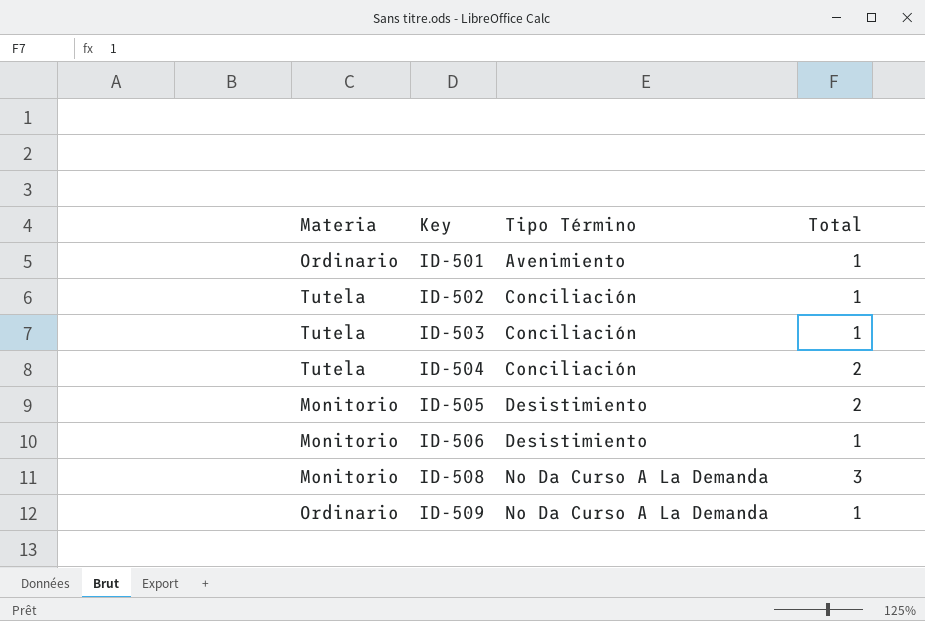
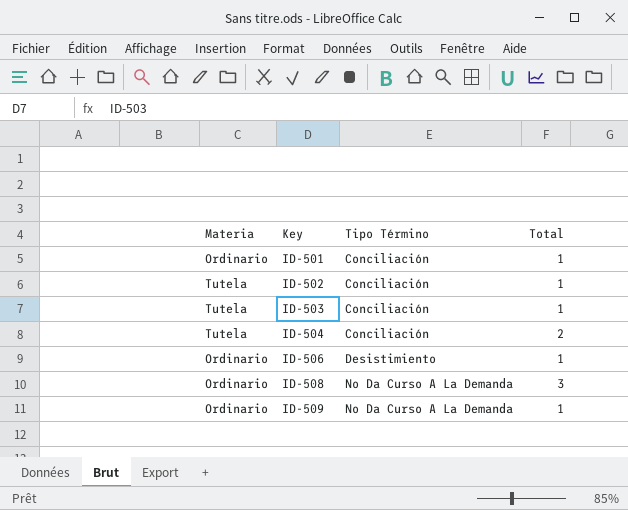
row ID-505: Monitorio | Desistimiento | 2 -> none
ID-501 | Tipo Término: Avenimiento -> Conciliación
ID-506 | Materia: Monitorio -> Ordinario
ID-508 | Materia: Monitorio -> Ordinario

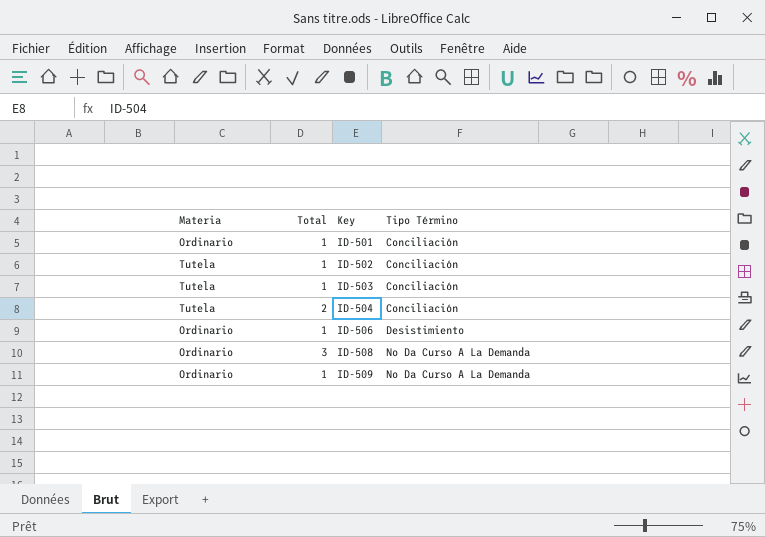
column Total | position: 4 -> 2

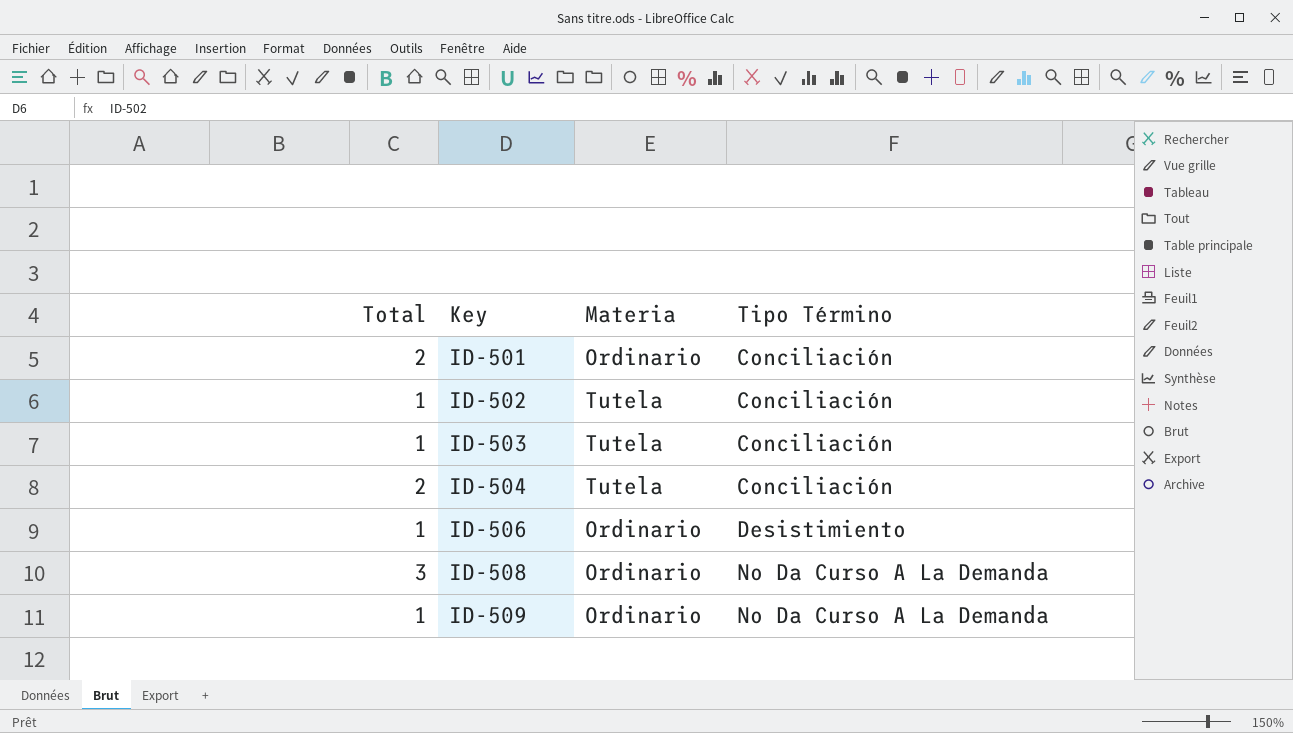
column Materia | position: 1 -> 3
ID-501 | Total: 1 -> 2

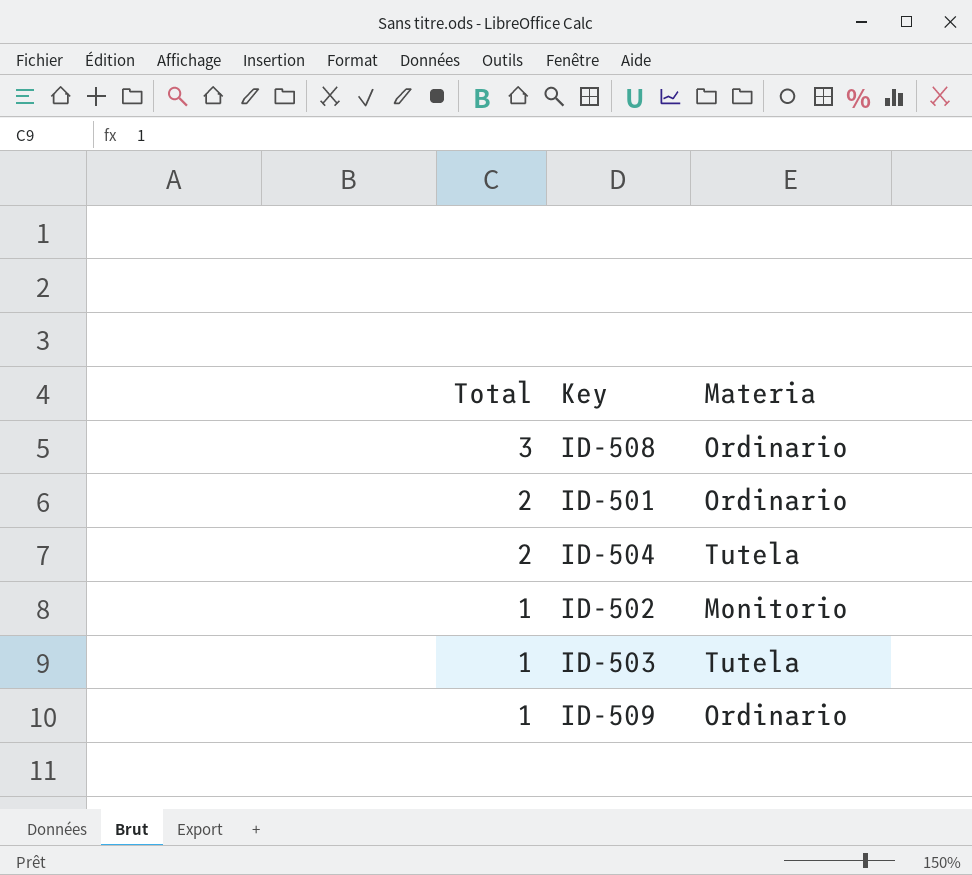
row order: Key ascending -> Total descending
column Tipo Término | position: 4 -> none
row ID-506: 1 | Ordinario | Desistimiento -> none
ID-502 | Materia: Tutela -> Monitorio

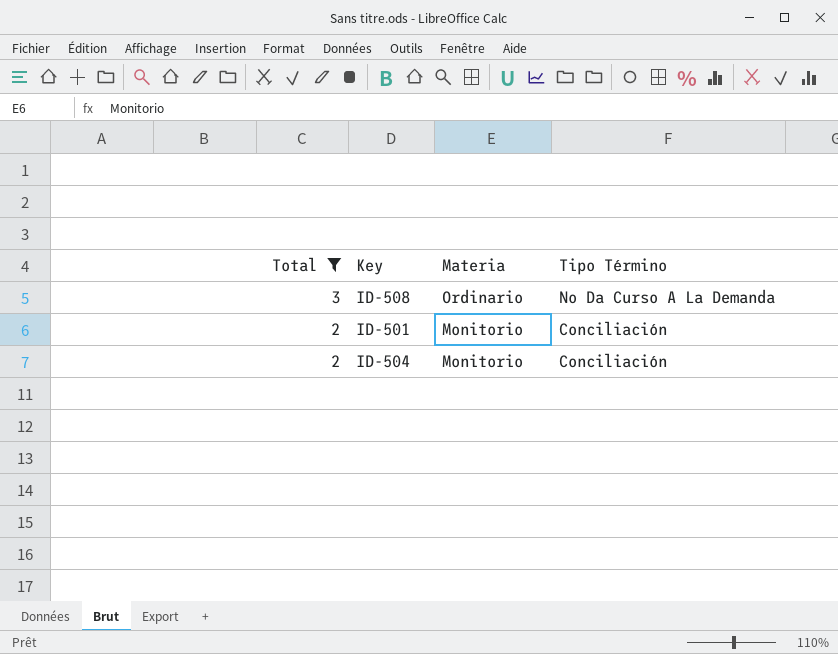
filter: none -> Total != 1
column Tipo Término | position: none -> 4
ID-501 | Materia: Ordinario -> Monitorio
ID-504 | Materia: Tutela -> Monitorio

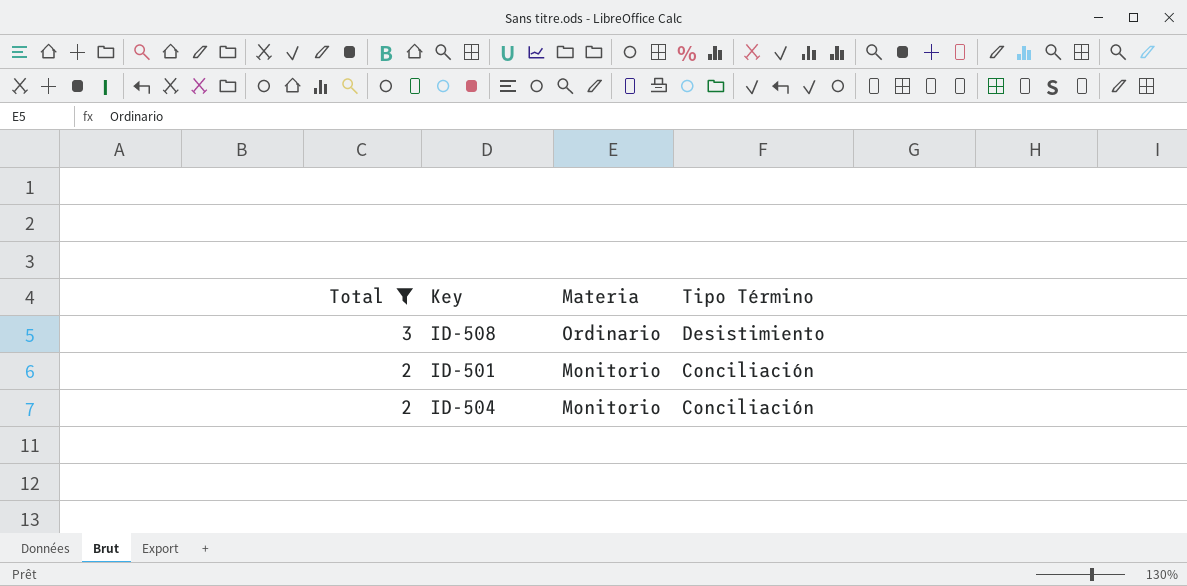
ID-508 | Tipo Término: No Da Curso A La Demanda -> Desistimiento

